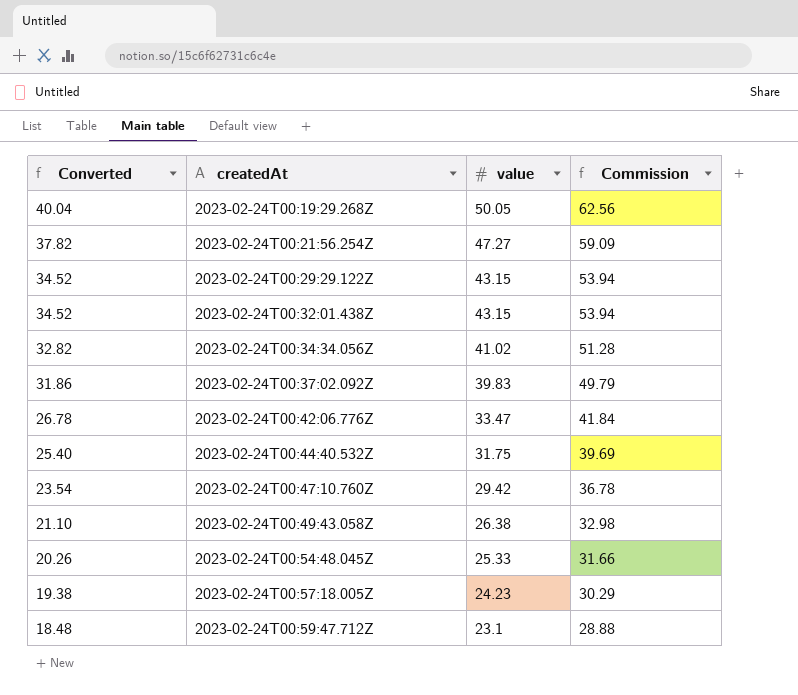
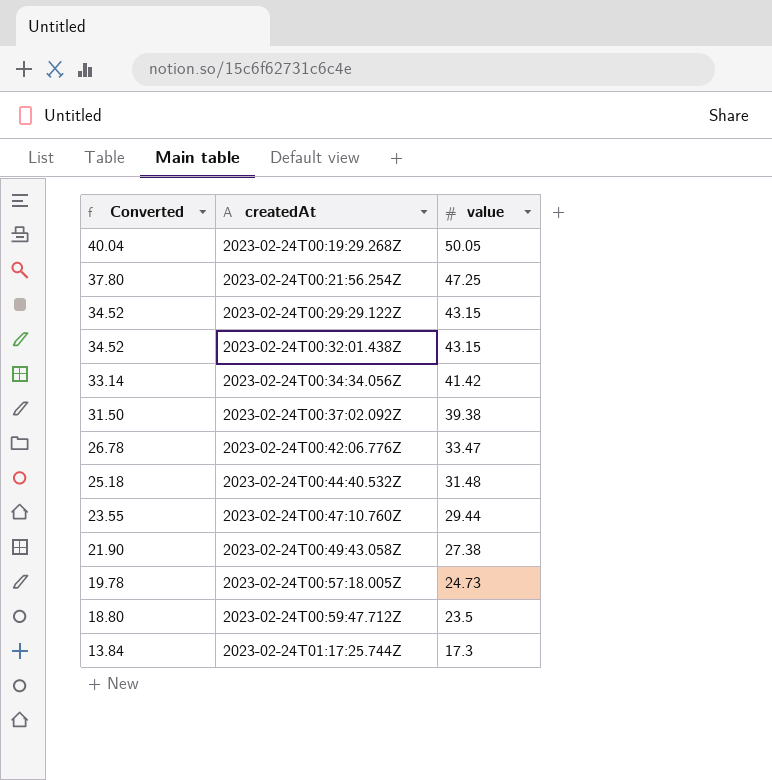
column Commission | formula: [value] * 1.25 -> none
row 2023-02-24T00:54:48.045Z: 20.26 | 25.33 | 31.66 -> none
2023-02-24T00:21:56.254Z | Converted: 37.82 -> 37.80
2023-02-24T00:21:56.254Z | value: 47.27 -> 47.25
2023-02-24T00:34:34.056Z | Converted: 32.82 -> 33.14
2023-02-24T00:34:34.056Z | value: 41.02 -> 41.42
2023-02-24T00:37:02.092Z | Converted: 31.86 -> 31.50
2023-02-24T00:37:02.092Z | value: 39.83 -> 39.38
2023-02-24T00:44:40.532Z | Converted: 25.40 -> 25.18
2023-02-24T00:44:40.532Z | value: 31.75 -> 31.48
2023-02-24T00:47:10.760Z | Converted: 23.54 -> 23.55
2023-02-24T00:47:10.760Z | value: 29.42 -> 29.44
2023-02-24T00:49:43.058Z | Converted: 21.10 -> 21.90
2023-02-24T00:49:43.058Z | value: 26.38 -> 27.38
2023-02-24T00:57:18.005Z | Converted: 19.38 -> 19.78
2023-02-24T00:57:18.005Z | value: 24.23 -> 24.73
2023-02-24T00:59:47.712Z | Converted: 18.48 -> 18.80
2023-02-24T00:59:47.712Z | value: 23.1 -> 23.5
row 2023-02-24T01:17:25.744Z: none -> 13.84 | 17.3

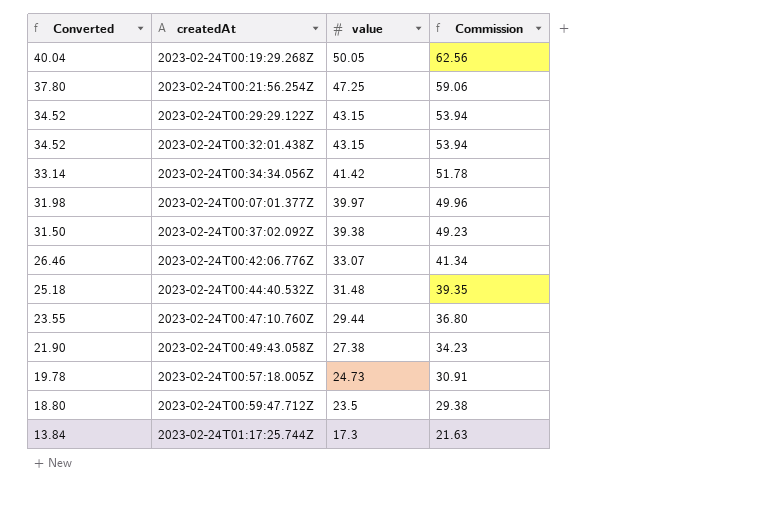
column Commission | formula: none -> [value] * 1.25
row 2023-02-24T00:07:01.377Z: none -> 31.98 | 39.97 | 49.96
2023-02-24T00:42:06.776Z | Converted: 26.78 -> 26.46
2023-02-24T00:42:06.776Z | value: 33.47 -> 33.07

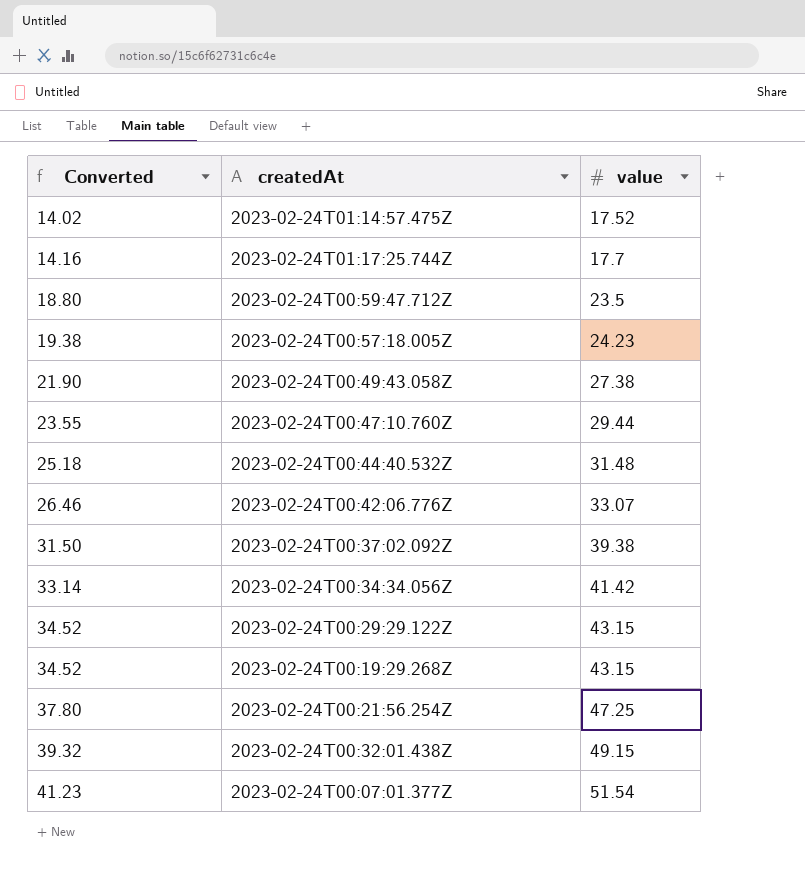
row order: Converted descending -> Converted ascending
column Commission | formula: [value] * 1.25 -> none
row 2023-02-24T01:14:57.475Z: none -> 14.02 | 17.52
2023-02-24T01:17:25.744Z | Converted: 13.84 -> 14.16
2023-02-24T01:17:25.744Z | value: 17.3 -> 17.7
2023-02-24T00:57:18.005Z | Converted: 19.78 -> 19.38
2023-02-24T00:57:18.005Z | value: 24.73 -> 24.23
2023-02-24T00:19:29.268Z | Converted: 40.04 -> 34.52
2023-02-24T00:19:29.268Z | value: 50.05 -> 43.15
2023-02-24T00:32:01.438Z | Converted: 34.52 -> 39.32
2023-02-24T00:32:01.438Z | value: 43.15 -> 49.15
2023-02-24T00:07:01.377Z | Converted: 31.98 -> 41.23
2023-02-24T00:07:01.377Z | value: 39.97 -> 51.54

